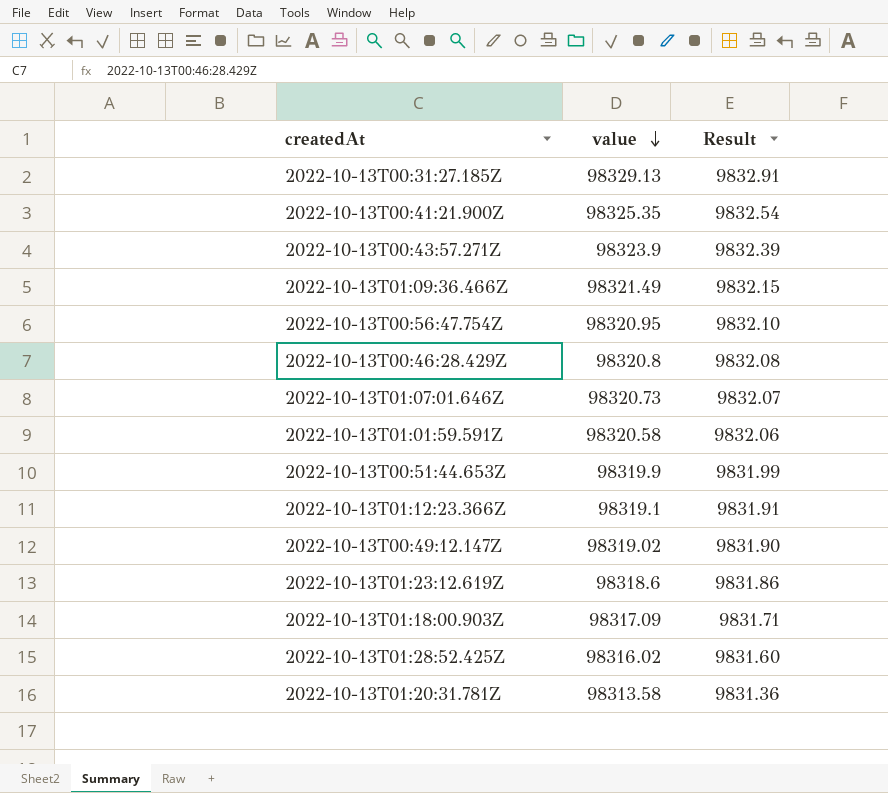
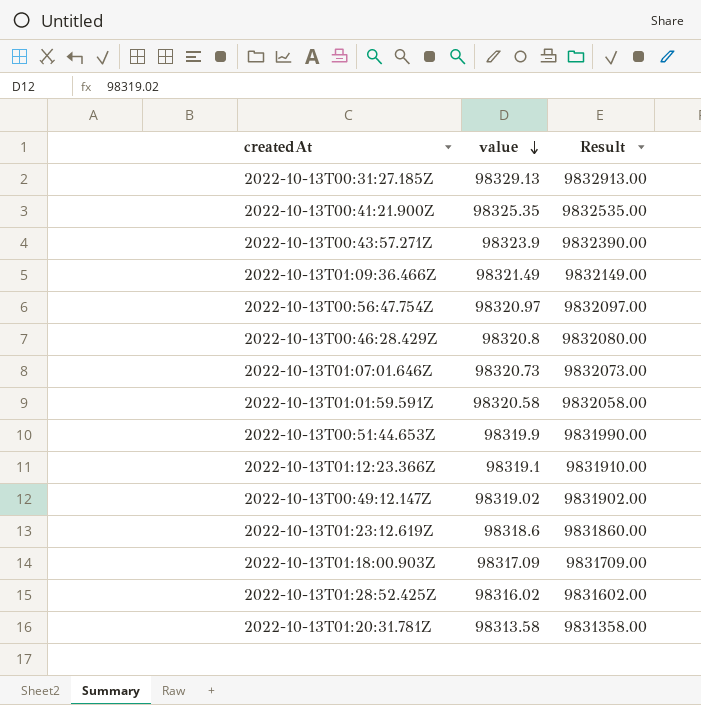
column Result | formula: [value] * 0.1 -> [value] * 100
2022-10-13T00:56:47.754Z | value: 98320.95 -> 98320.97

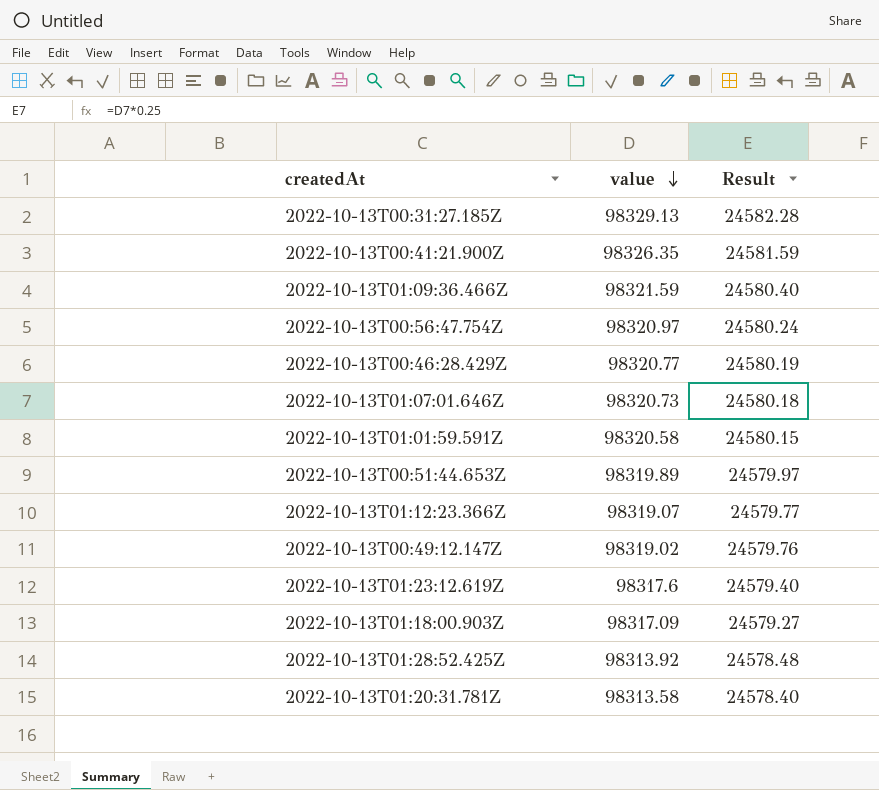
column Result | formula: [value] * 100 -> [value] * 0.25
row 2022-10-13T00:43:57.271Z: 98323.9 | 9832390.00 -> none
2022-10-13T00:41:21.900Z | value: 98325.35 -> 98326.35
2022-10-13T01:09:36.466Z | value: 98321.49 -> 98321.59
2022-10-13T00:46:28.429Z | value: 98320.8 -> 98320.77
2022-10-13T00:51:44.653Z | value: 98319.9 -> 98319.89
2022-10-13T01:12:23.366Z | value: 98319.1 -> 98319.07
2022-10-13T01:23:12.619Z | value: 98318.6 -> 98317.6
2022-10-13T01:28:52.425Z | value: 98316.02 -> 98313.92

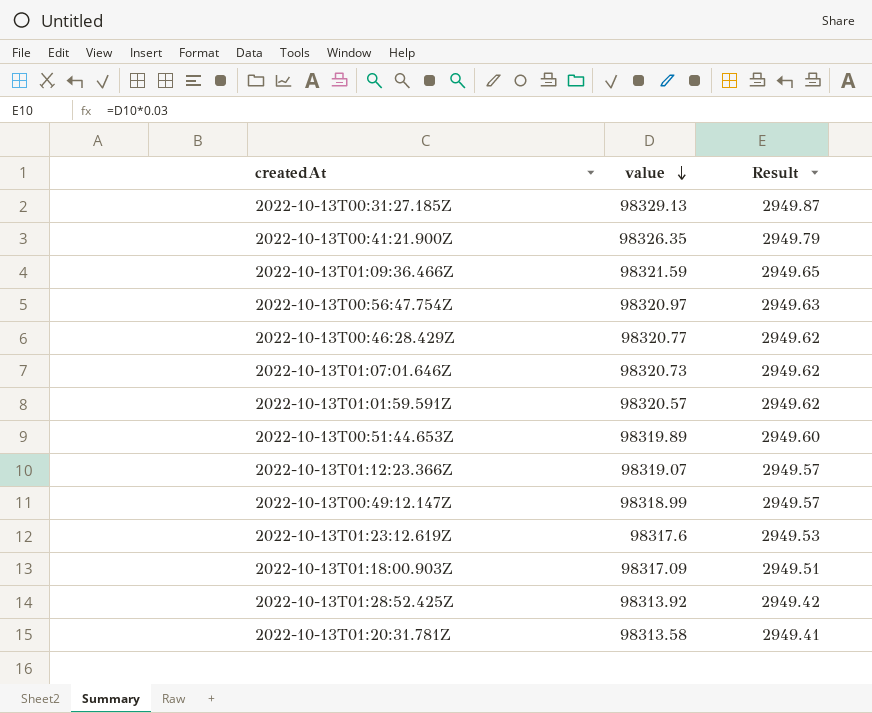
column Result | formula: [value] * 0.25 -> [value] * 0.03
2022-10-13T01:01:59.591Z | value: 98320.58 -> 98320.57
2022-10-13T00:49:12.147Z | value: 98319.02 -> 98318.99

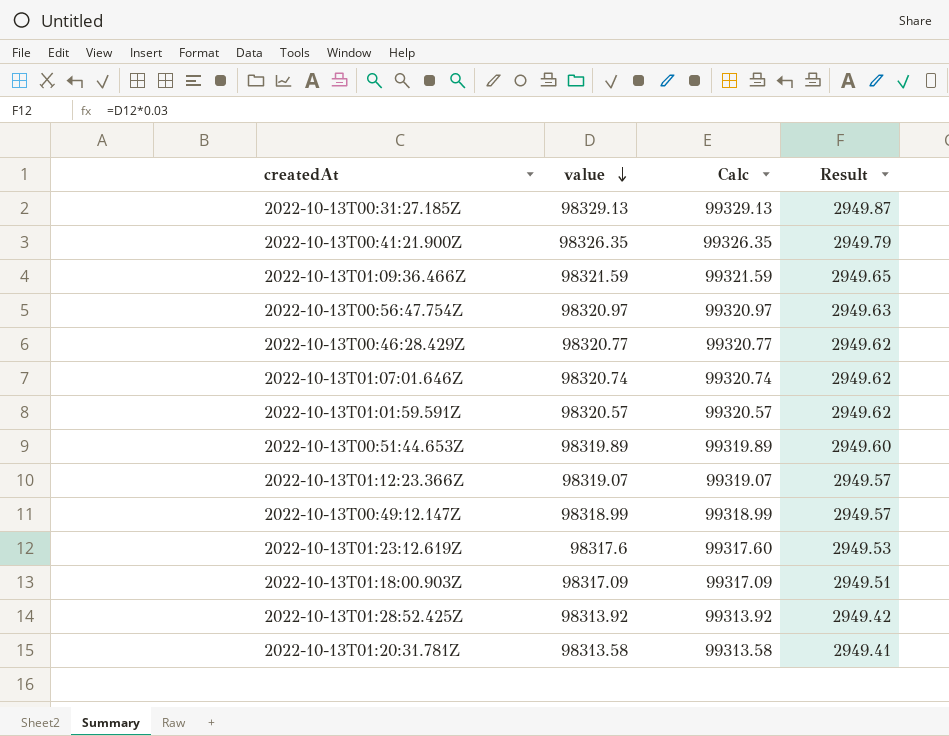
column Calc | formula: none -> [value] + 1000
2022-10-13T01:07:01.646Z | value: 98320.73 -> 98320.74

